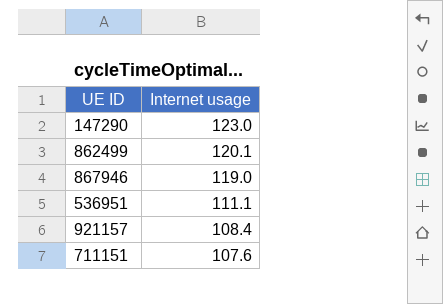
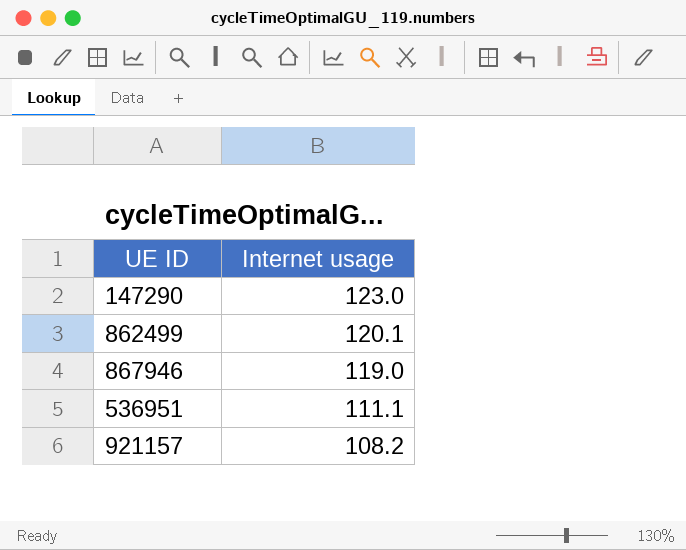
row 711151: 107.6 -> none
921157 | Internet usage: 108.4 -> 108.2

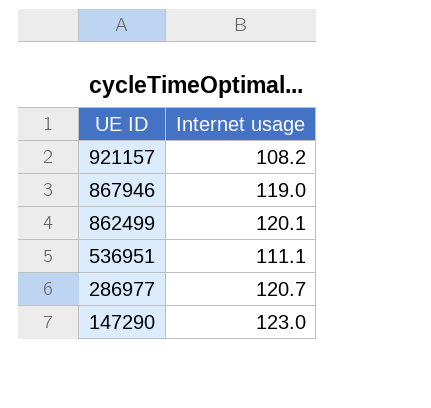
row order: Internet usage descending -> UE ID descending
row 286977: none -> 120.7

